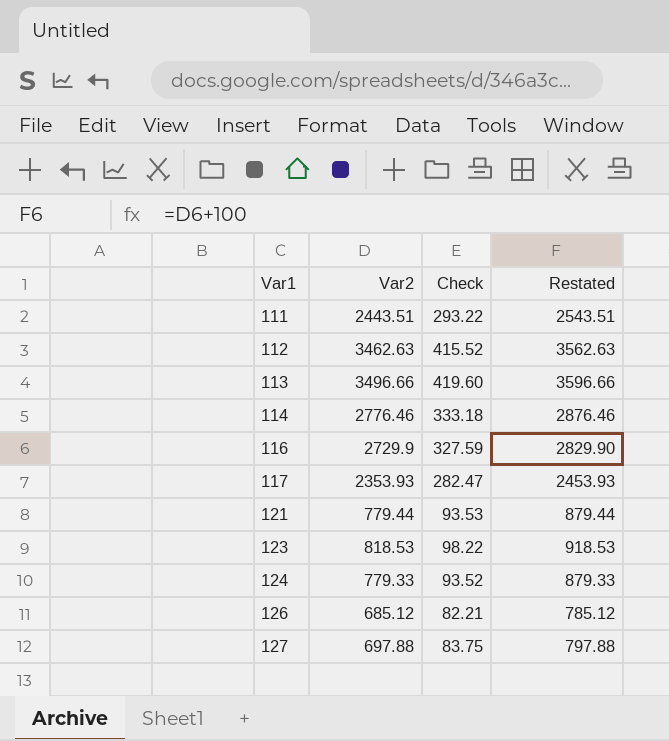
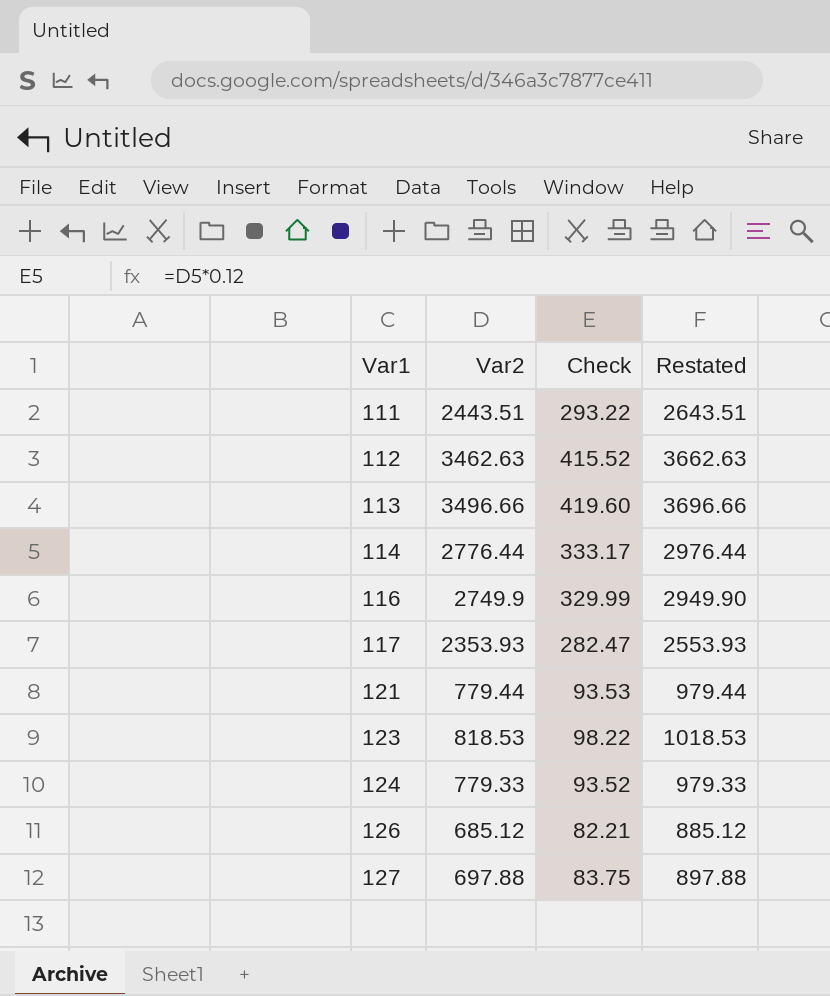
column Restated | formula: [Var2] + 100 -> [Var2] + 200
114 | Var2: 2776.46 -> 2776.44
114 | Check: 333.18 -> 333.17
116 | Var2: 2729.9 -> 2749.9
116 | Check: 327.59 -> 329.99

